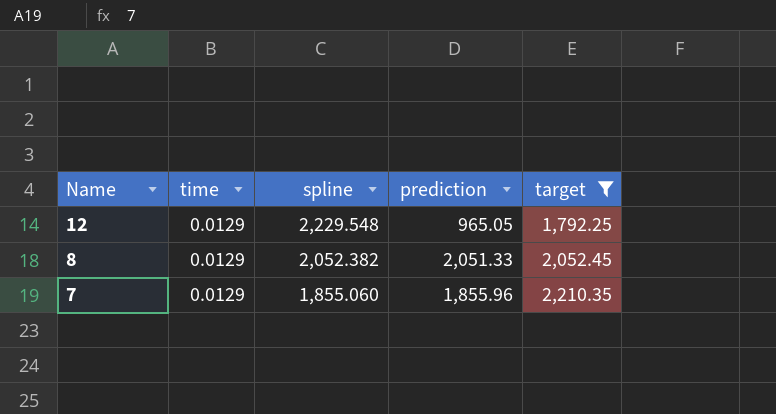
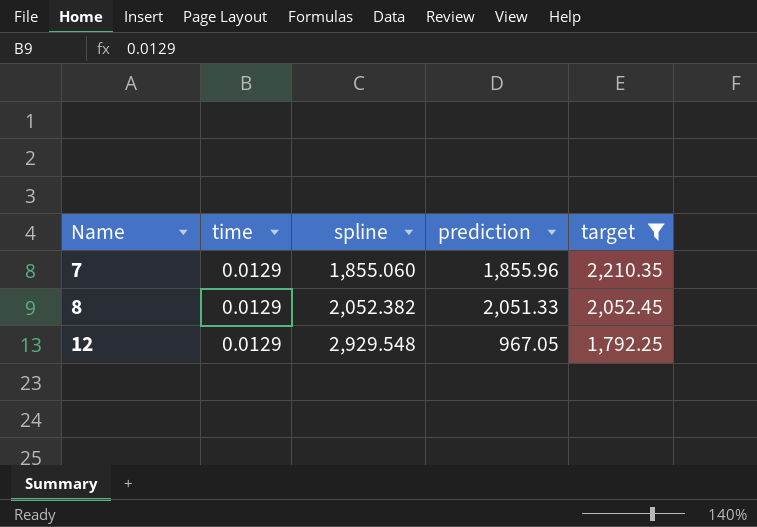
row order: Name descending -> Name ascending
12 | spline: 2,229.548 -> 2,929.548
12 | prediction: 965.05 -> 967.05

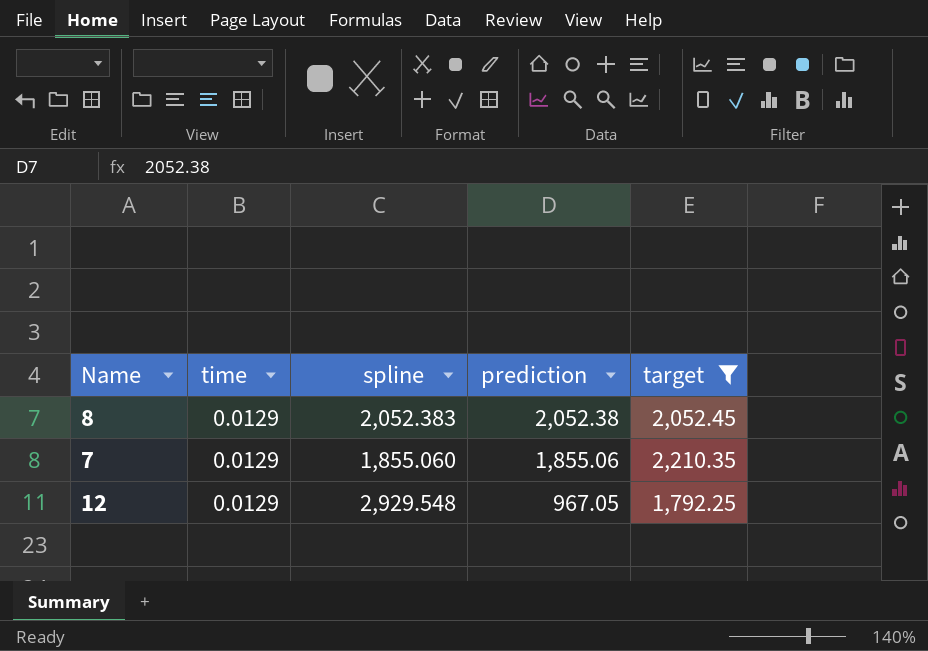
row order: Name ascending -> prediction descending
8 | spline: 2,052.382 -> 2,052.383
8 | prediction: 2,051.33 -> 2,052.38
7 | prediction: 1,855.96 -> 1,855.06

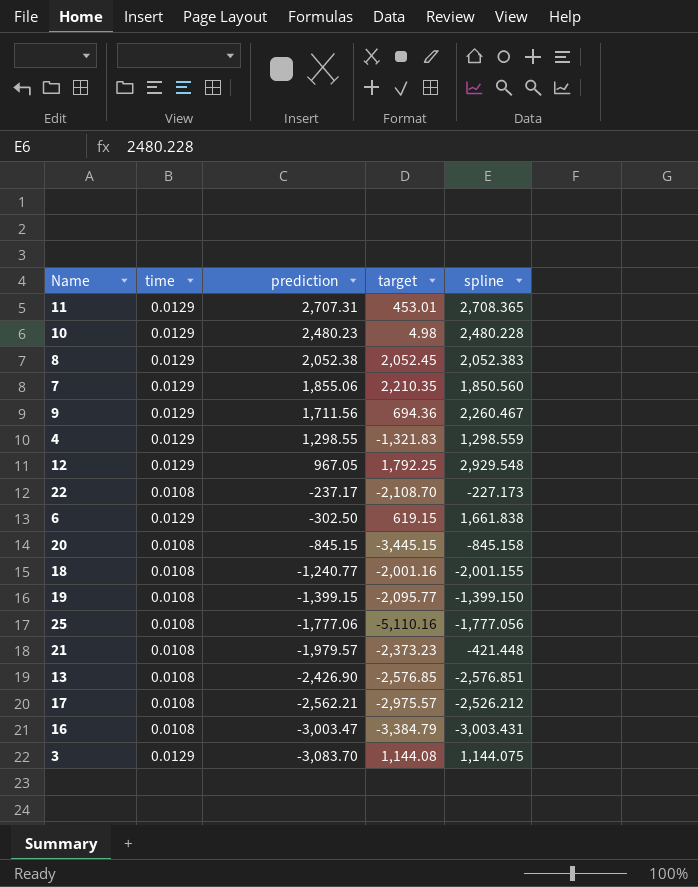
filter: target >= 1,792.25 -> none
column spline | position: 3 -> 5
7 | spline: 1,855.060 -> 1,850.560

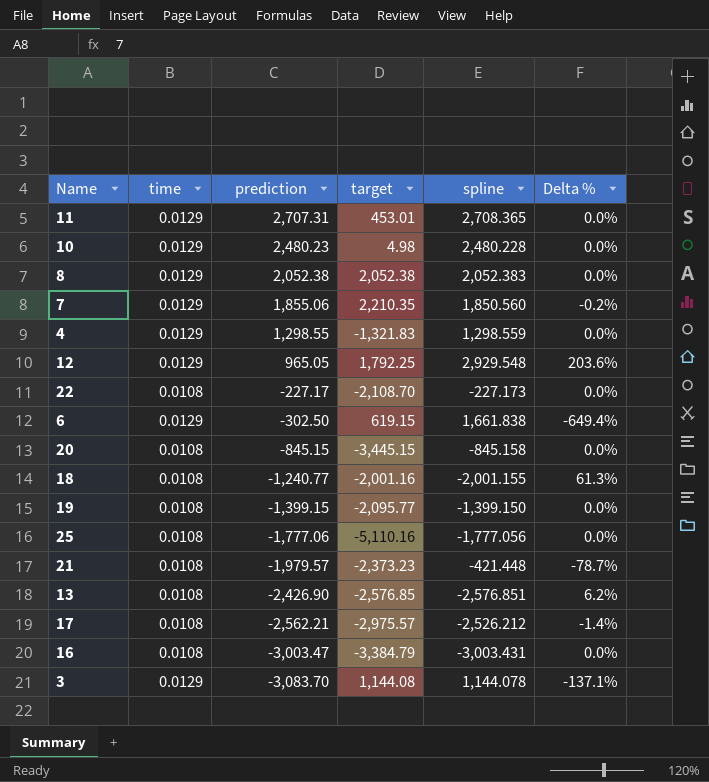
column Delta % | formula: none -> ([spline] - [prediction]) / [prediction]
row 9: 0.0129 | 1,711.56 | 694.36 | 2,260.467 -> none
8 | target: 2,052.45 -> 2,052.38
12 | prediction: 967.05 -> 965.05
22 | prediction: -237.17 -> -227.17
3 | spline: 1,144.075 -> 1,144.078

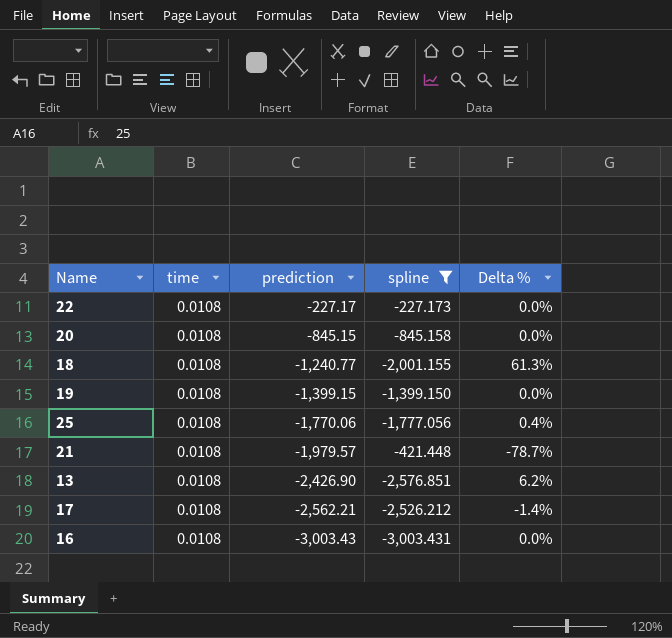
filter: none -> spline <= -227.173
column target | position: 4 -> none
25 | prediction: -1,777.06 -> -1,770.06
25 | Delta %: 0.0% -> 0.4%
16 | prediction: -3,003.47 -> -3,003.43

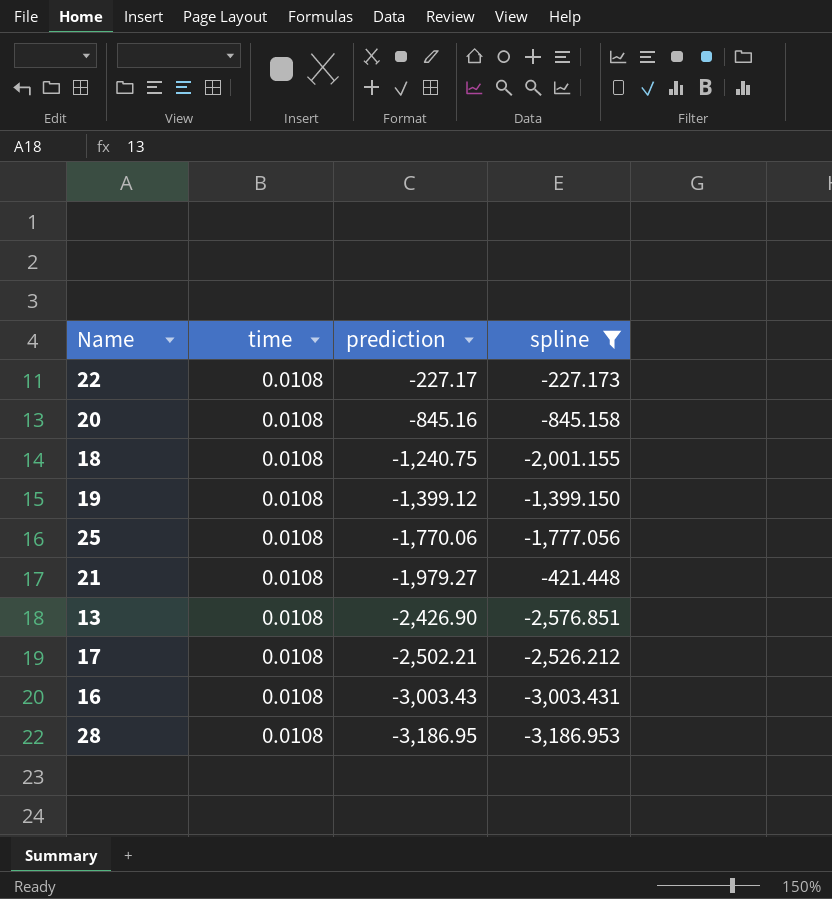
column Delta % | formula: ([spline] - [prediction]) / [prediction] -> none
20 | prediction: -845.15 -> -845.16
18 | prediction: -1,240.77 -> -1,240.75
19 | prediction: -1,399.15 -> -1,399.12
21 | prediction: -1,979.57 -> -1,979.27
17 | prediction: -2,562.21 -> -2,502.21
row 28: none -> 0.0108 | -3,186.95 | -3,186.953

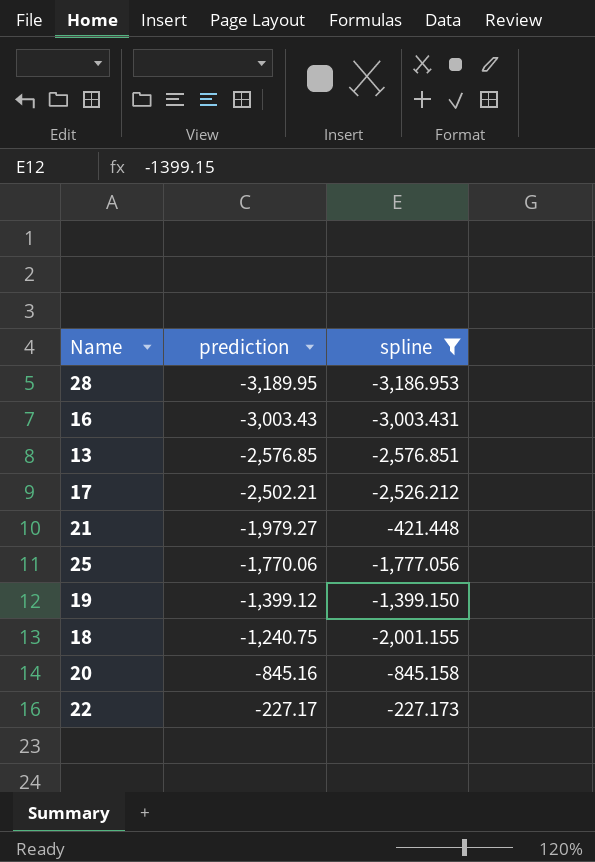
row order: prediction descending -> prediction ascending
column time | position: 2 -> none
28 | prediction: -3,186.95 -> -3,189.95
13 | prediction: -2,426.90 -> -2,576.85

